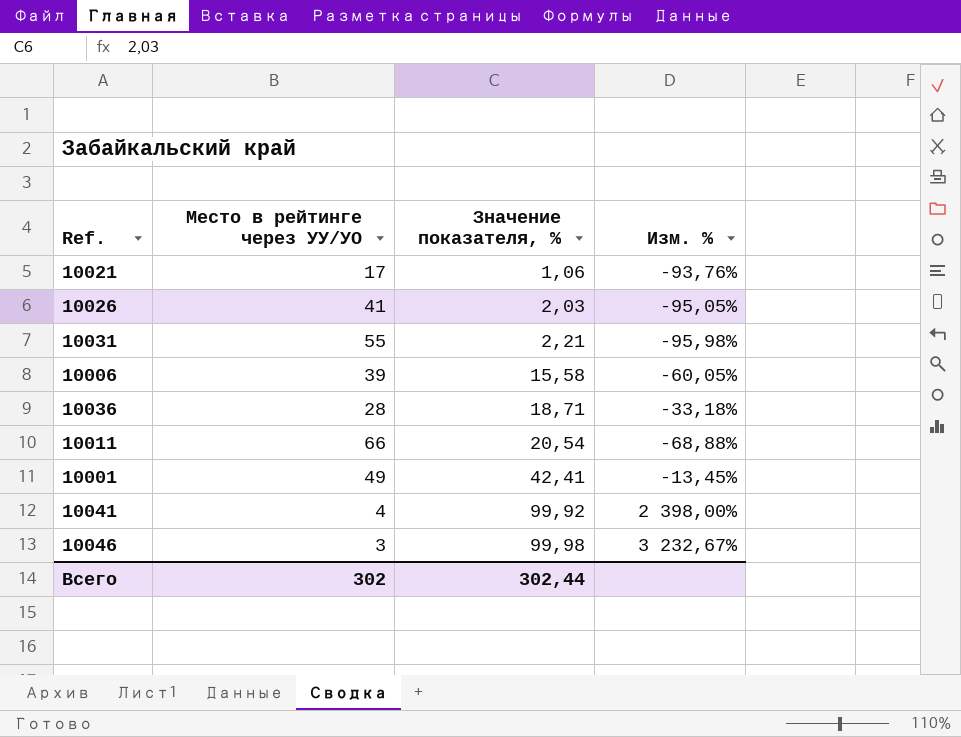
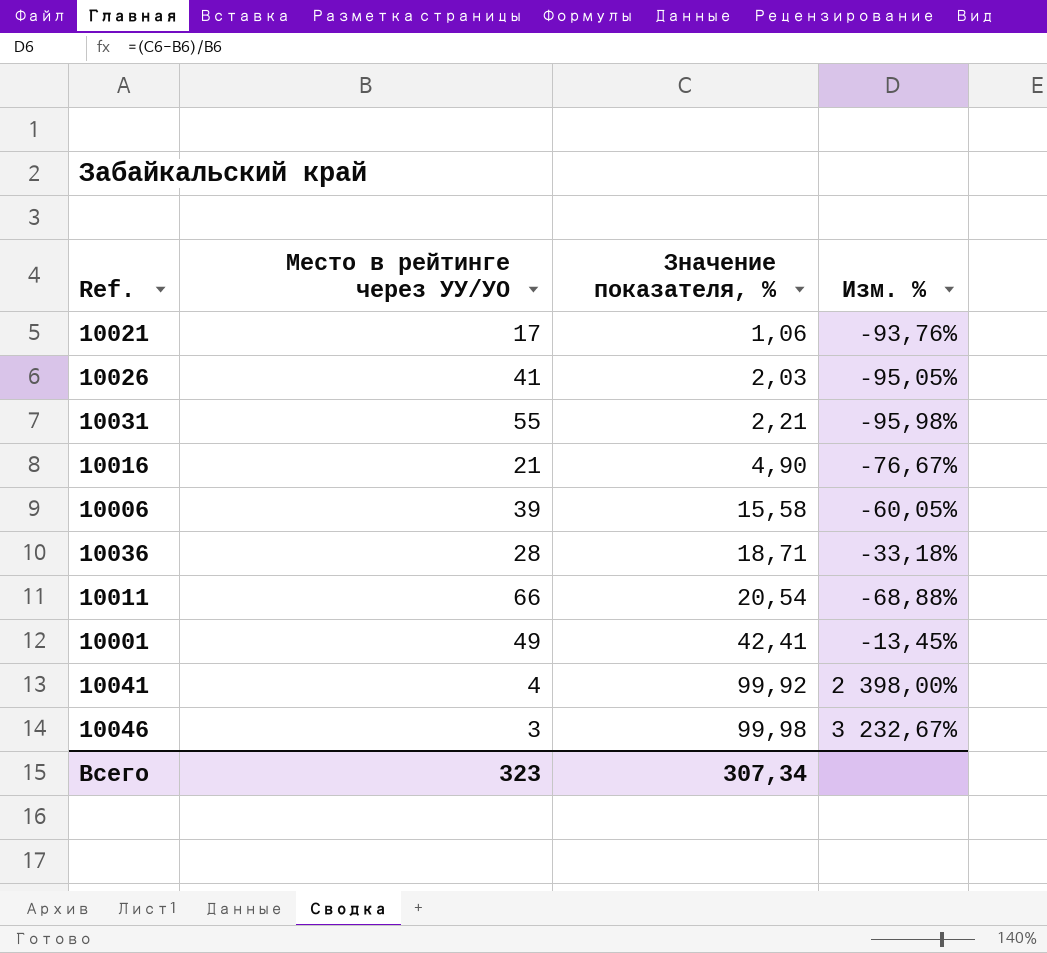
row 10016: none -> 21 | 4,90 | -76,67%
Всего | Место в рейтинге через УУ/УО: 302 -> 323
Всего | Значение показателя, %: 302,44 -> 307,34

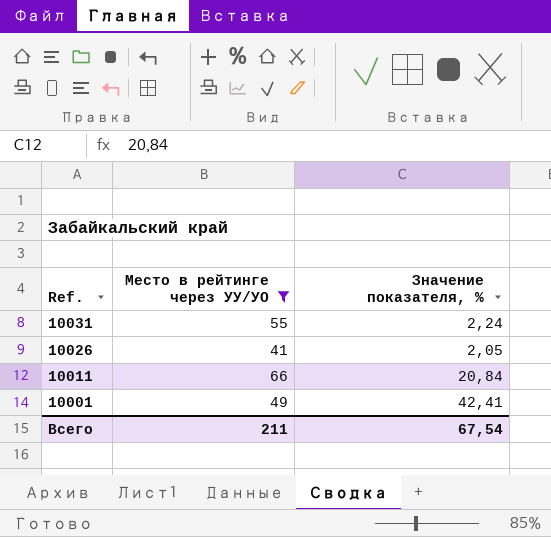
filter: none -> Место в рейтинге через УУ/УО >= 41
row order: Значение показателя, % ascending -> Ref. descending
column Изм. % | formula: ([Значение показателя, %] - [Место в рейтинге через УУ/УО]) / [Место в рейтинге через УУ/УО] -> none
10031 | Значение показателя, %: 2,21 -> 2,24
10026 | Значение показателя, %: 2,03 -> 2,05
10011 | Значение показателя, %: 20,54 -> 20,84
Всего | Место в рейтинге через УУ/УО: 323 -> 211
Всего | Значение показателя, %: 307,34 -> 67,54

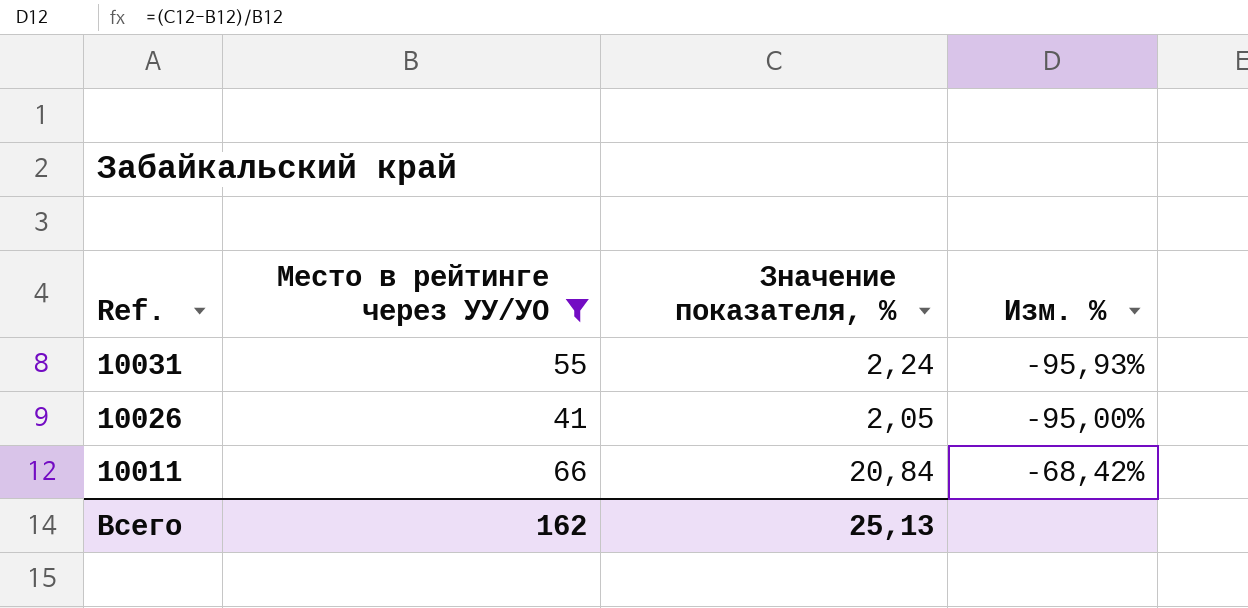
column Изм. % | formula: none -> ([Значение показателя, %] - [Место в рейтинге через УУ/УО]) / [Место в рейтинге через УУ/УО]
row 10001: 49 | 42,41 -> none
Всего | Место в рейтинге через УУ/УО: 211 -> 162
Всего | Значение показателя, %: 67,54 -> 25,13

